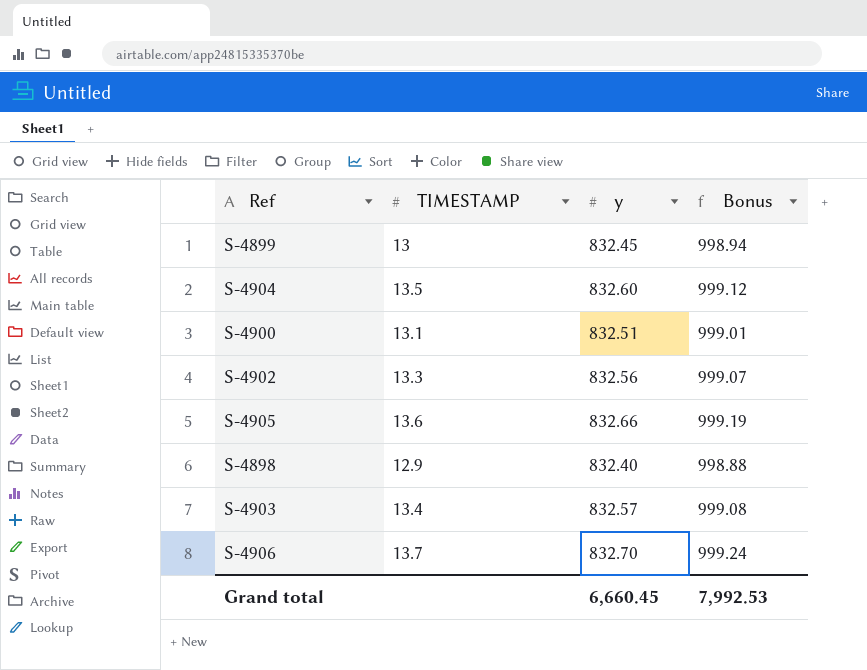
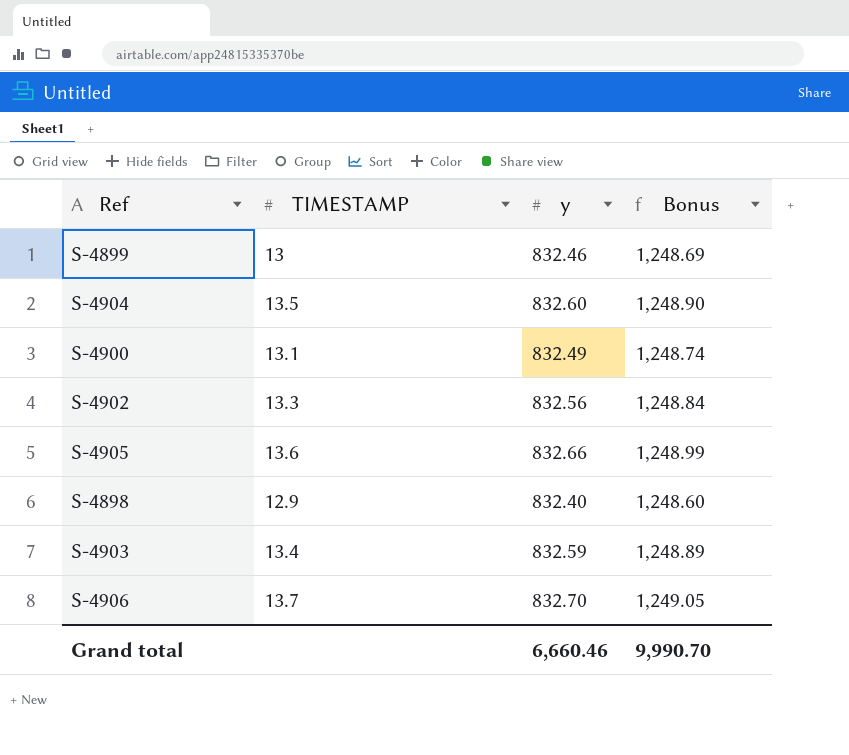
column Bonus | formula: [y] * 1.2 -> [y] * 1.5
S-4899 | y: 832.45 -> 832.46
S-4900 | y: 832.51 -> 832.49
S-4903 | y: 832.57 -> 832.59
Grand total | y: 6,660.45 -> 6,660.46
Grand total | Bonus: 7,992.53 -> 9,990.70

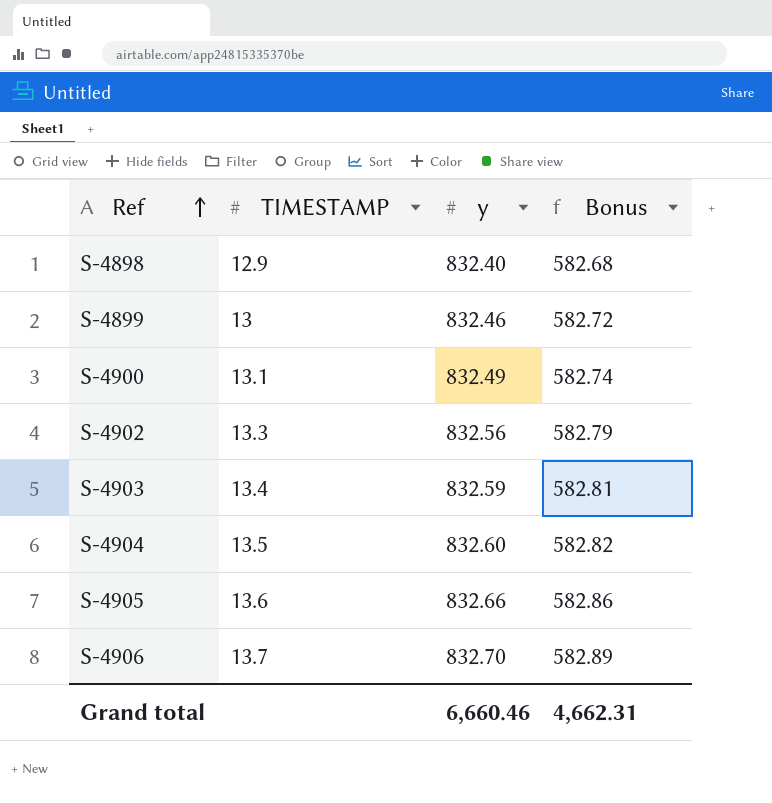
row order: none -> Ref ascending
column Bonus | formula: [y] * 1.5 -> [y] * 0.7
Grand total | Bonus: 9,990.70 -> 4,662.31

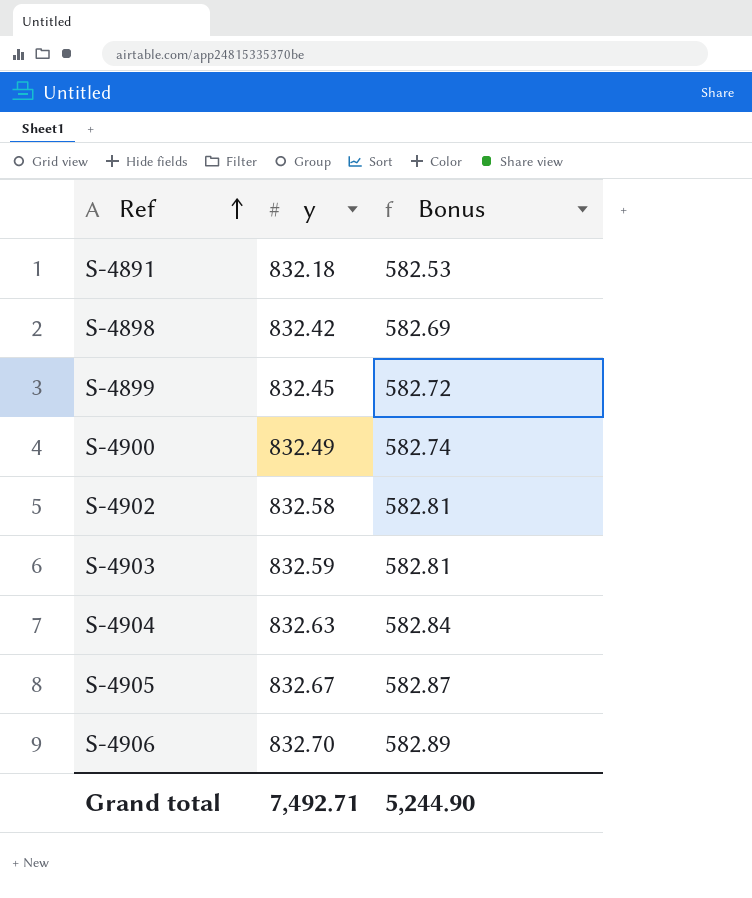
column TIMESTAMP | position: 2 -> none
row S-4891: none -> 832.18 | 582.53
S-4898 | y: 832.40 -> 832.42
S-4898 | Bonus: 582.68 -> 582.69
S-4899 | y: 832.46 -> 832.45
S-4902 | y: 832.56 -> 832.58
S-4902 | Bonus: 582.79 -> 582.81
S-4904 | y: 832.60 -> 832.63
S-4904 | Bonus: 582.82 -> 582.84
S-4905 | y: 832.66 -> 832.67
S-4905 | Bonus: 582.86 -> 582.87
Grand total | y: 6,660.46 -> 7,492.71
Grand total | Bonus: 4,662.31 -> 5,244.90

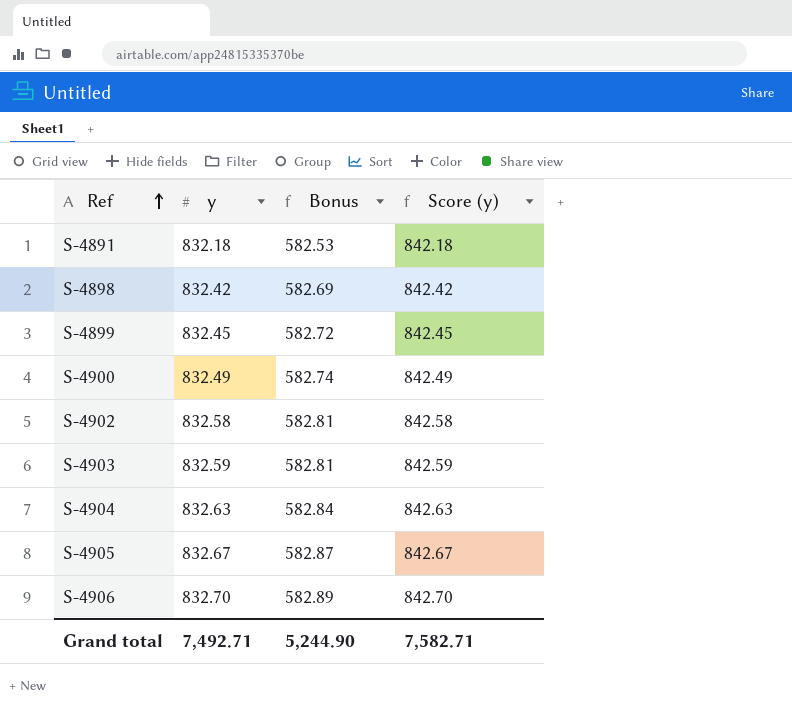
column Score (y) | formula: none -> [y] + 10

